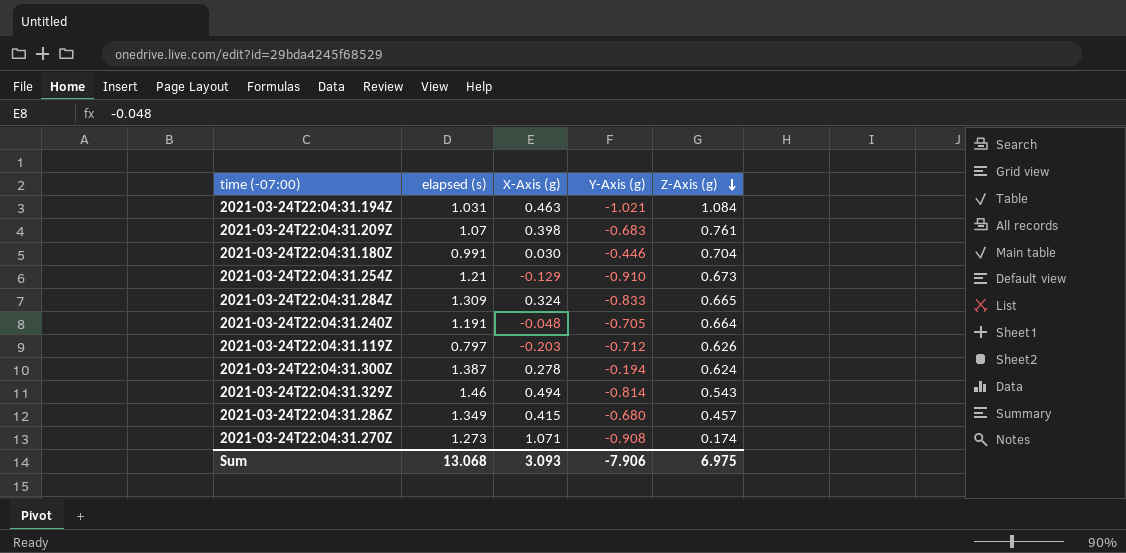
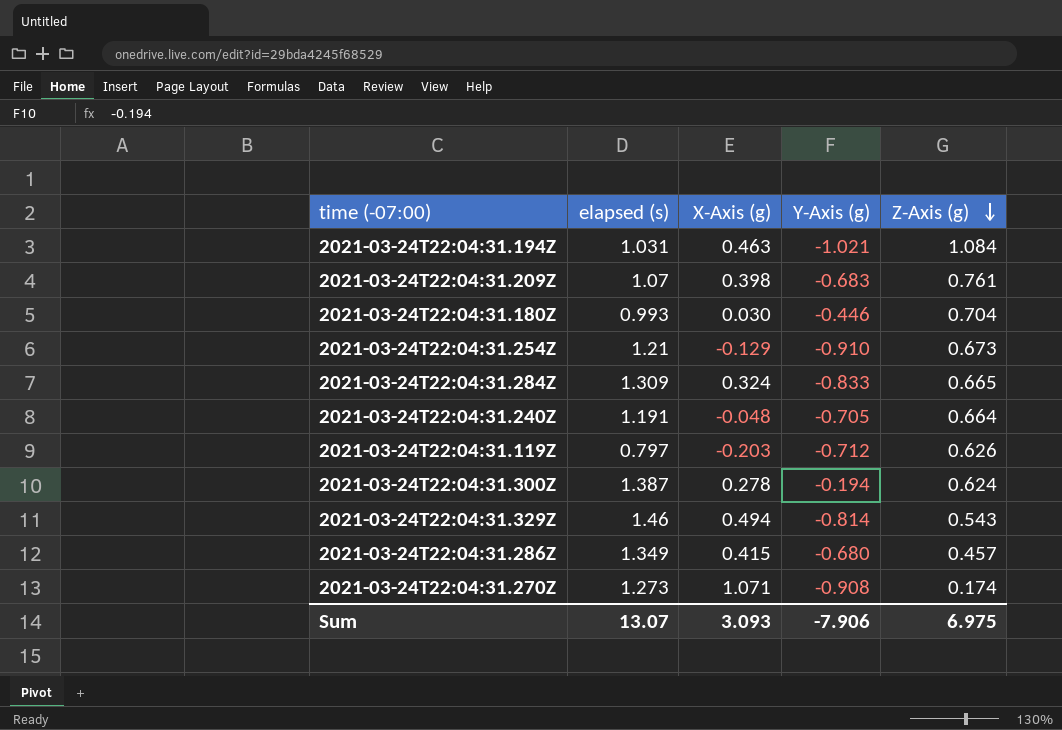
2021-03-24T22:04:31.180Z | elapsed (s): 0.991 -> 0.993
Sum | elapsed (s): 13.068 -> 13.07

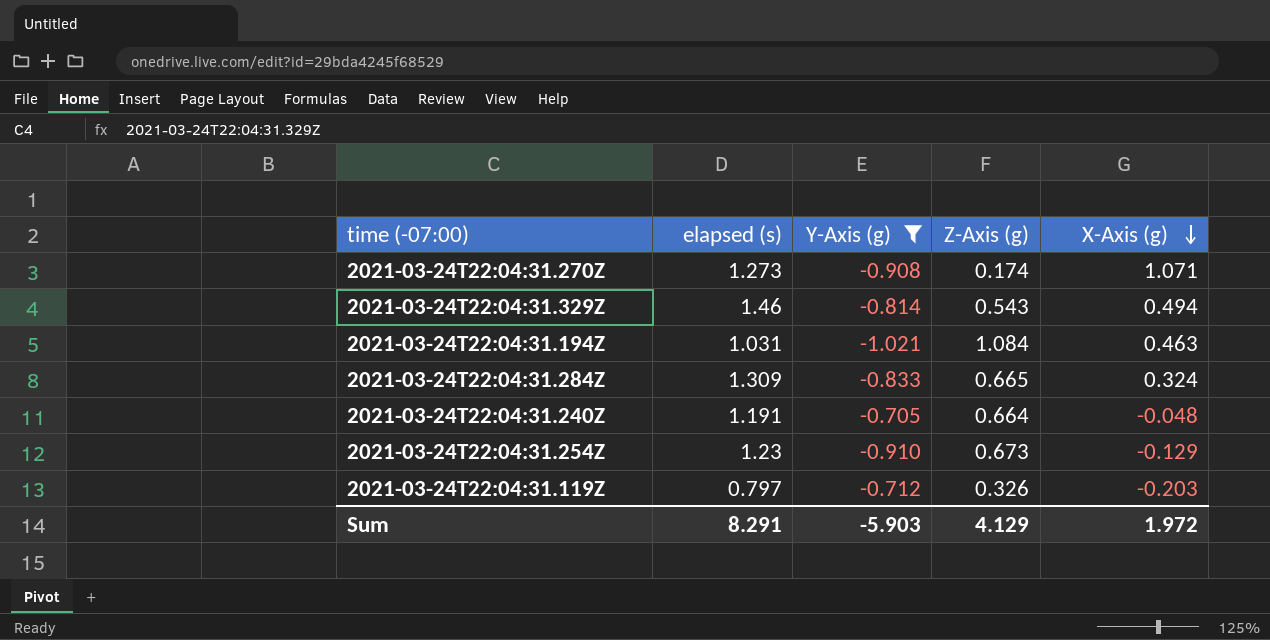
filter: none -> Y-Axis (g) <= -0.705
row order: Z-Axis (g) descending -> X-Axis (g) descending
column X-Axis (g) | position: 3 -> 5
2021-03-24T22:04:31.254Z | elapsed (s): 1.21 -> 1.23
2021-03-24T22:04:31.119Z | Z-Axis (g): 0.626 -> 0.326
Sum | elapsed (s): 13.07 -> 8.291
Sum | Y-Axis (g): -7.906 -> -5.903
Sum | Z-Axis (g): 6.975 -> 4.129
Sum | X-Axis (g): 3.093 -> 1.972

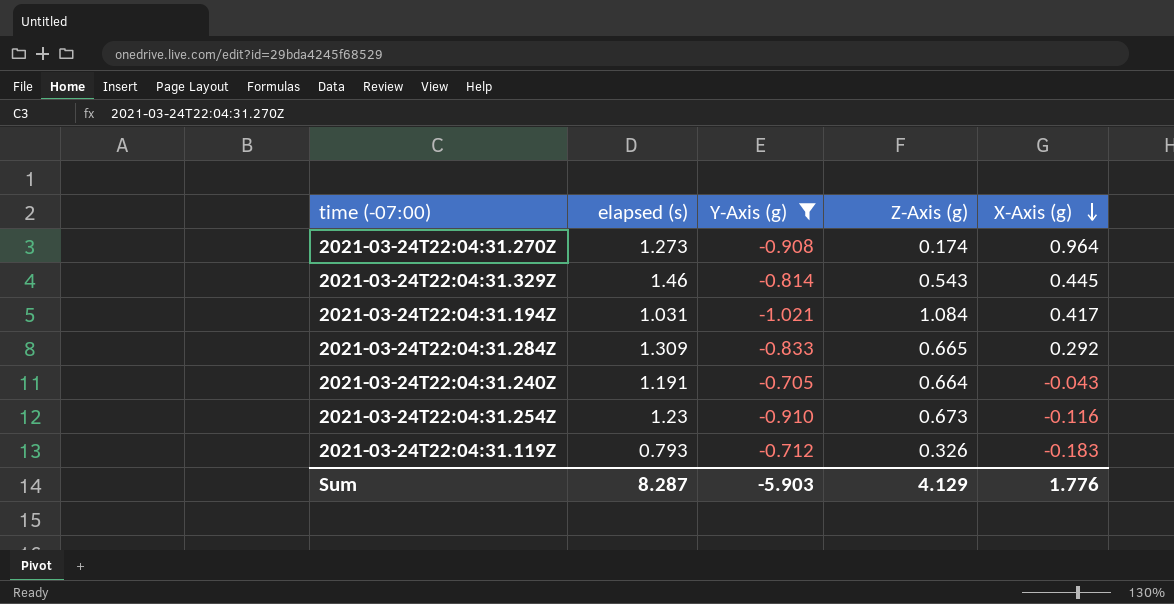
2021-03-24T22:04:31.270Z | X-Axis (g): 1.071 -> 0.964
2021-03-24T22:04:31.329Z | X-Axis (g): 0.494 -> 0.445
2021-03-24T22:04:31.194Z | X-Axis (g): 0.463 -> 0.417
2021-03-24T22:04:31.284Z | X-Axis (g): 0.324 -> 0.292
2021-03-24T22:04:31.240Z | X-Axis (g): -0.048 -> -0.043
2021-03-24T22:04:31.254Z | X-Axis (g): -0.129 -> -0.116
2021-03-24T22:04:31.119Z | elapsed (s): 0.797 -> 0.793
2021-03-24T22:04:31.119Z | X-Axis (g): -0.203 -> -0.183
Sum | elapsed (s): 8.291 -> 8.287
Sum | X-Axis (g): 1.972 -> 1.776

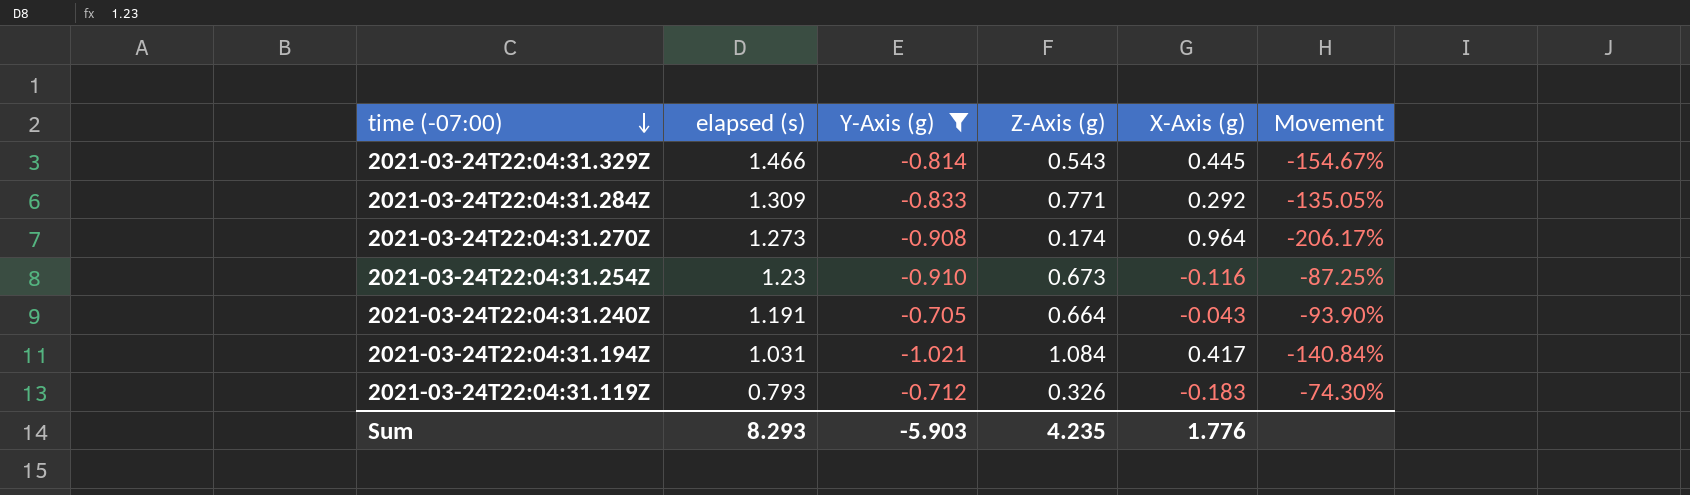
row order: X-Axis (g) descending -> time (-07:00) descending
column Movement | formula: none -> ([X-Axis (g)] - [Y-Axis (g)]) / [Y-Axis (g)]
2021-03-24T22:04:31.329Z | elapsed (s): 1.46 -> 1.466
2021-03-24T22:04:31.284Z | Z-Axis (g): 0.665 -> 0.771
Sum | elapsed (s): 8.287 -> 8.293
Sum | Z-Axis (g): 4.129 -> 4.235

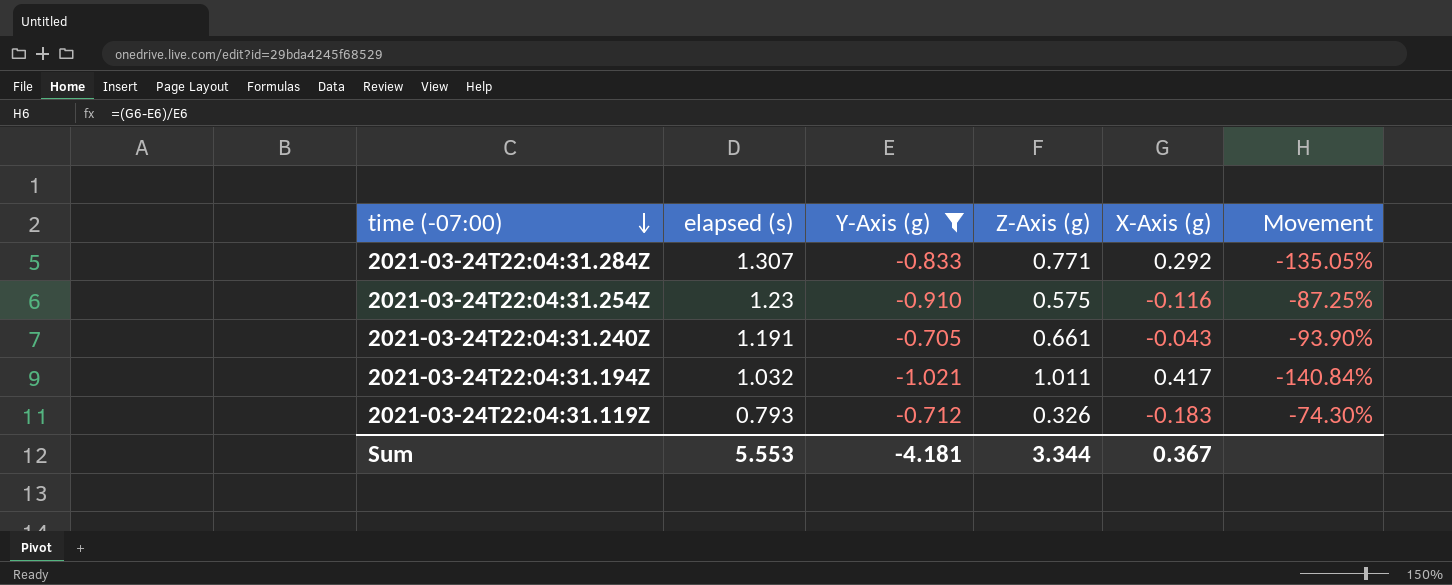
row 2021-03-24T22:04:31.329Z: 1.466 | -0.814 | 0.543 | 0.445 | -154.67% -> none
row 2021-03-24T22:04:31.270Z: 1.273 | -0.908 | 0.174 | 0.964 | -206.17% -> none
2021-03-24T22:04:31.284Z | elapsed (s): 1.309 -> 1.307
2021-03-24T22:04:31.254Z | Z-Axis (g): 0.673 -> 0.575
2021-03-24T22:04:31.240Z | Z-Axis (g): 0.664 -> 0.661
2021-03-24T22:04:31.194Z | elapsed (s): 1.031 -> 1.032
2021-03-24T22:04:31.194Z | Z-Axis (g): 1.084 -> 1.011
Sum | elapsed (s): 8.293 -> 5.553
Sum | Y-Axis (g): -5.903 -> -4.181
Sum | Z-Axis (g): 4.235 -> 3.344
Sum | X-Axis (g): 1.776 -> 0.367

